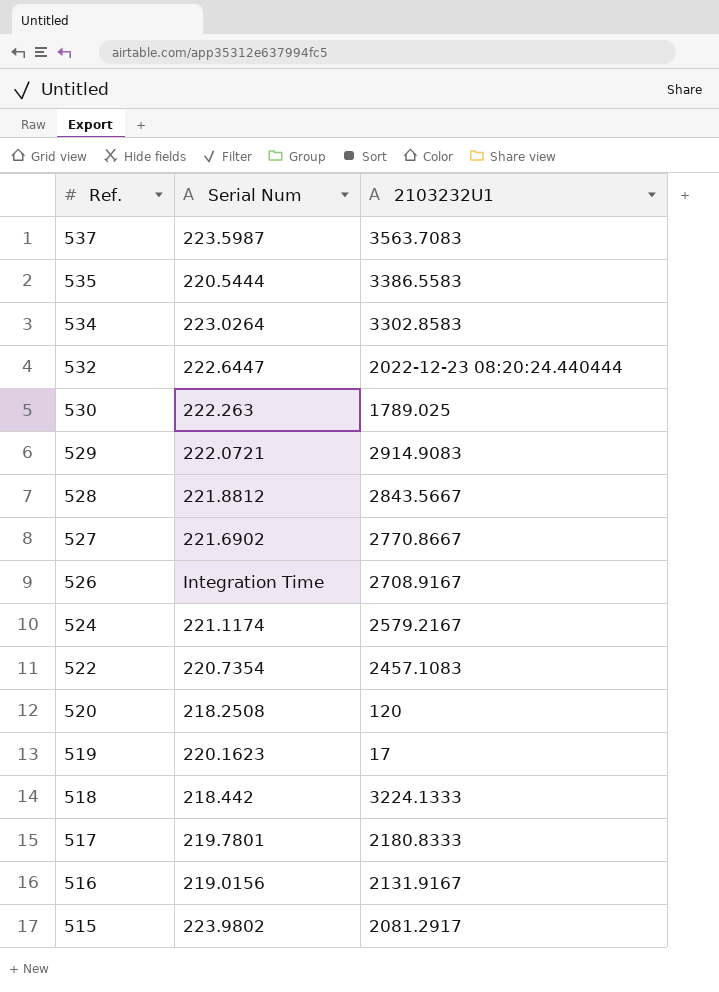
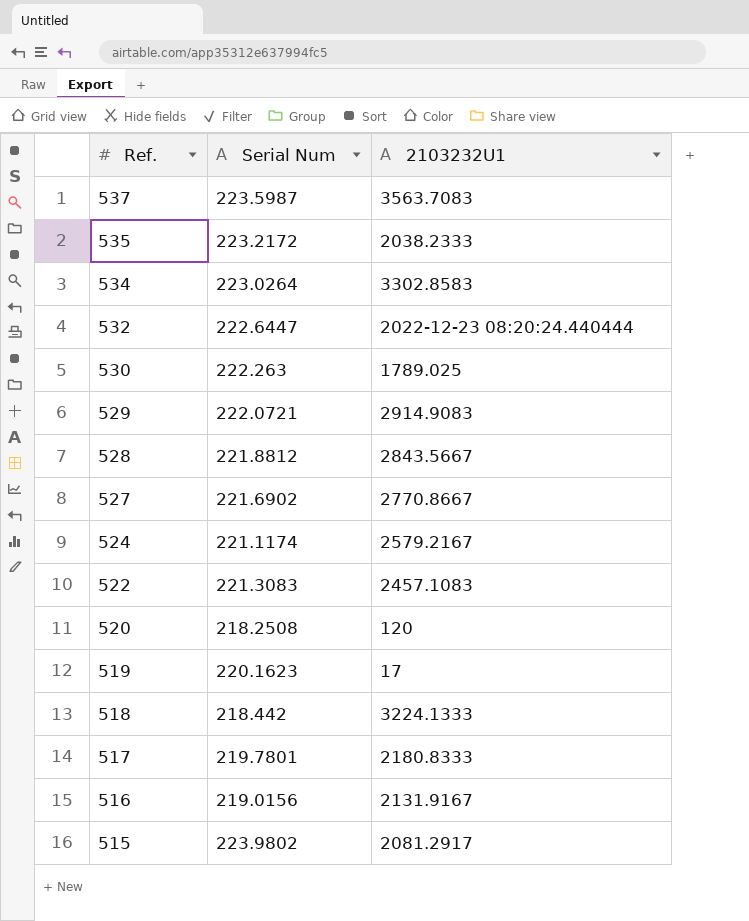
row 526: Integration Time | 2708.9167 -> none
535 | Serial Num: 220.5444 -> 223.2172
535 | 2103232U1: 3386.5583 -> 2038.2333
522 | Serial Num: 220.7354 -> 221.3083

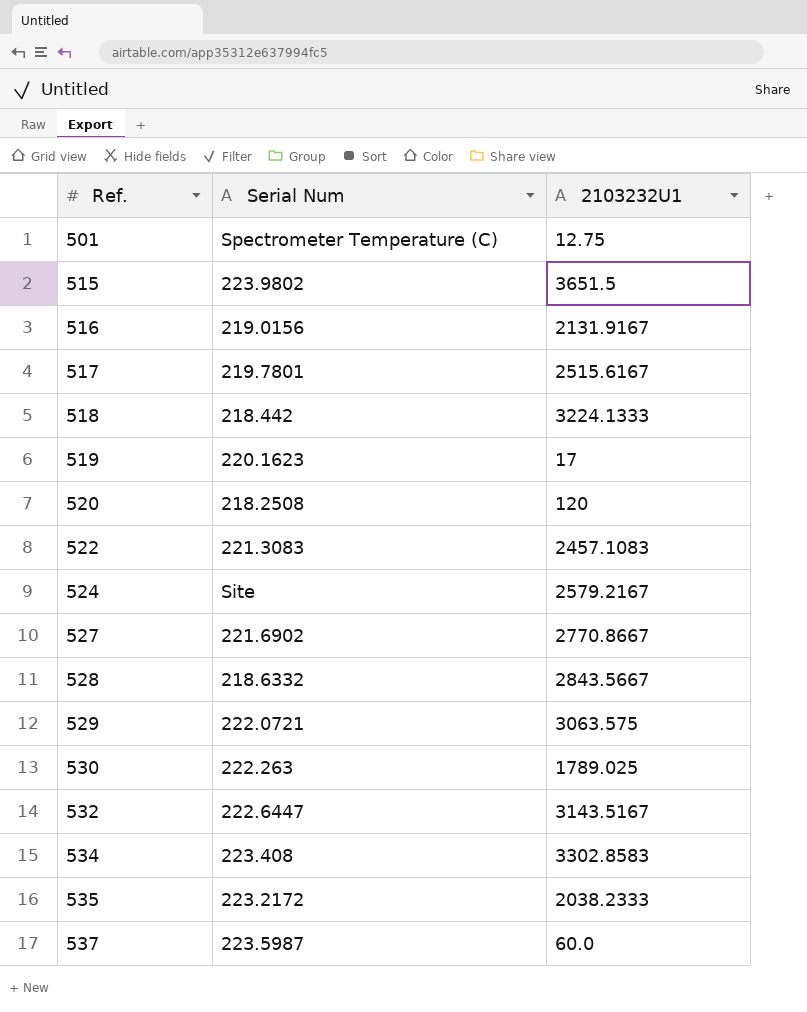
row order: Ref. descending -> Ref. ascending
row 501: none -> Spectrometer Temperature (C) | 12.75
515 | 2103232U1: 2081.2917 -> 3651.5
517 | 2103232U1: 2180.8333 -> 2515.6167
524 | Serial Num: 221.1174 -> Site
528 | Serial Num: 221.8812 -> 218.6332
529 | 2103232U1: 2914.9083 -> 3063.575
532 | 2103232U1: 2022-12-23 08:20:24.440444 -> 3143.5167
534 | Serial Num: 223.0264 -> 223.408
537 | 2103232U1: 3563.7083 -> 60.0

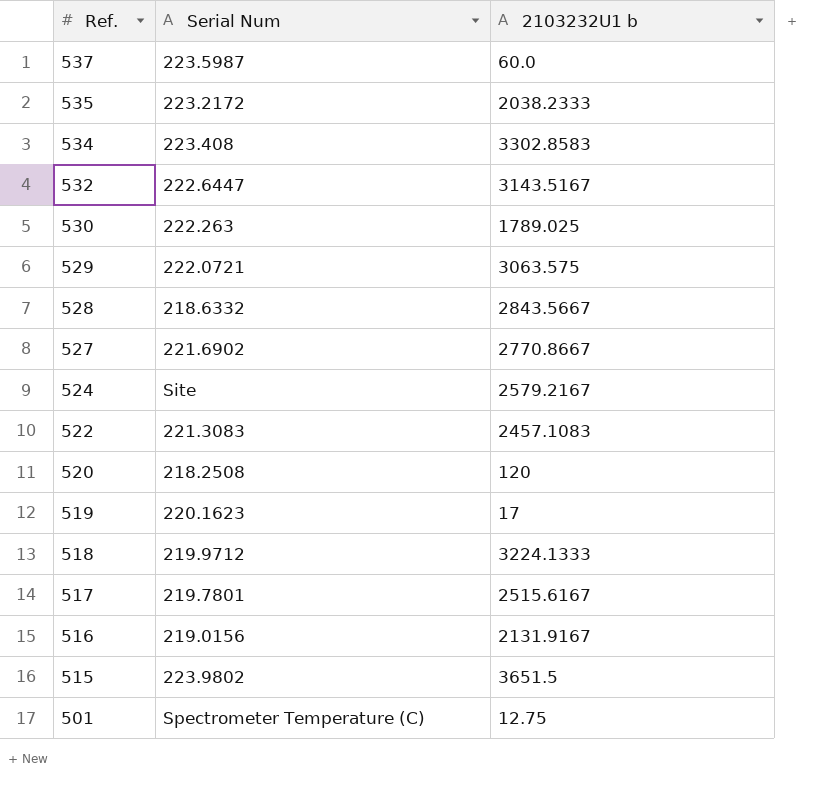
row order: Ref. ascending -> Ref. descending
column name: 2103232U1 -> 2103232U1 b
518 | Serial Num: 218.442 -> 219.9712

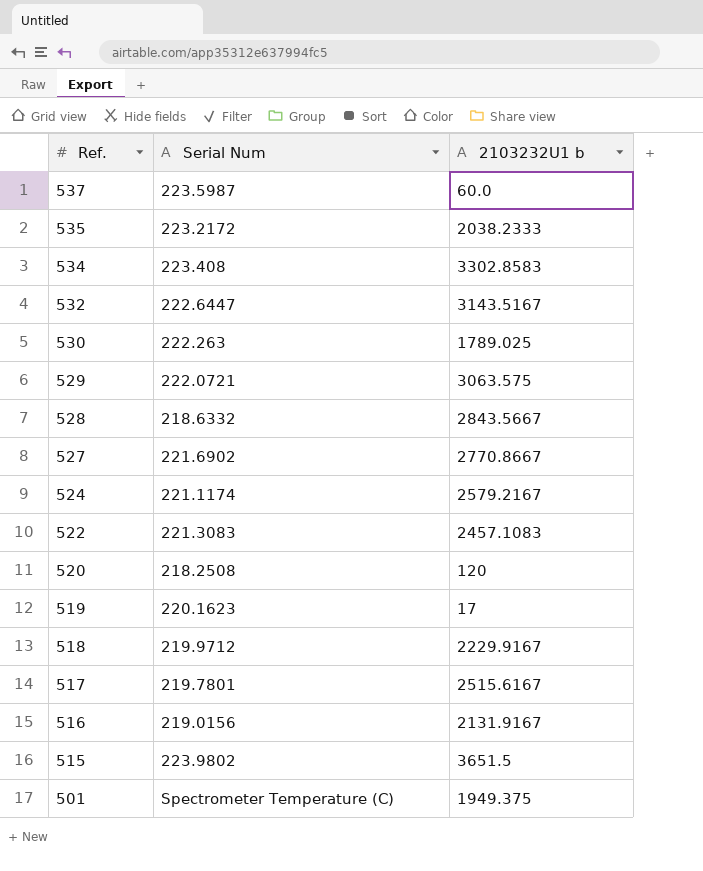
524 | Serial Num: Site -> 221.1174
518 | 2103232U1 b: 3224.1333 -> 2229.9167
501 | 2103232U1 b: 12.75 -> 1949.375

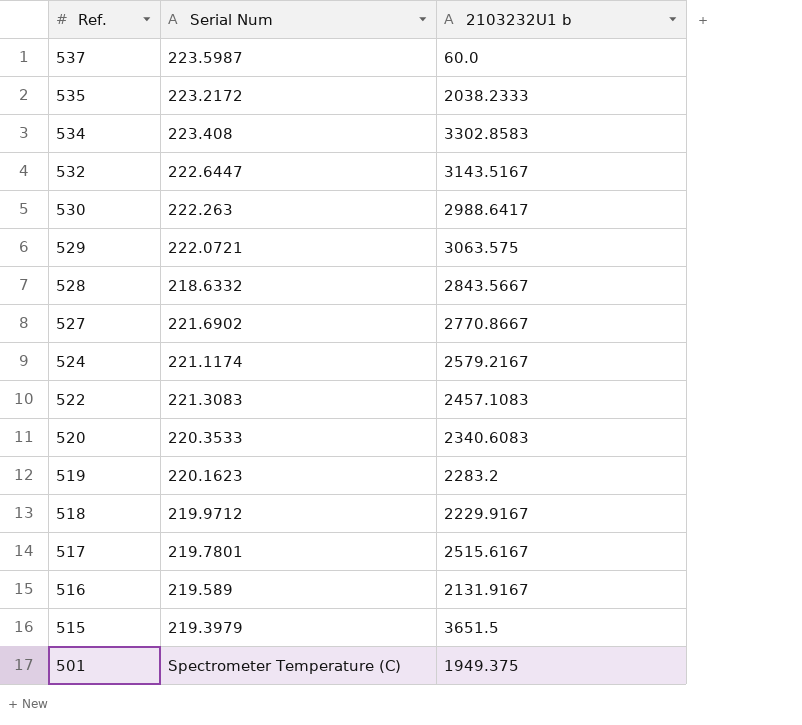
530 | 2103232U1 b: 1789.025 -> 2988.6417
520 | Serial Num: 218.2508 -> 220.3533
520 | 2103232U1 b: 120 -> 2340.6083
519 | 2103232U1 b: 17 -> 2283.2
516 | Serial Num: 219.0156 -> 219.589
515 | Serial Num: 223.9802 -> 219.3979

